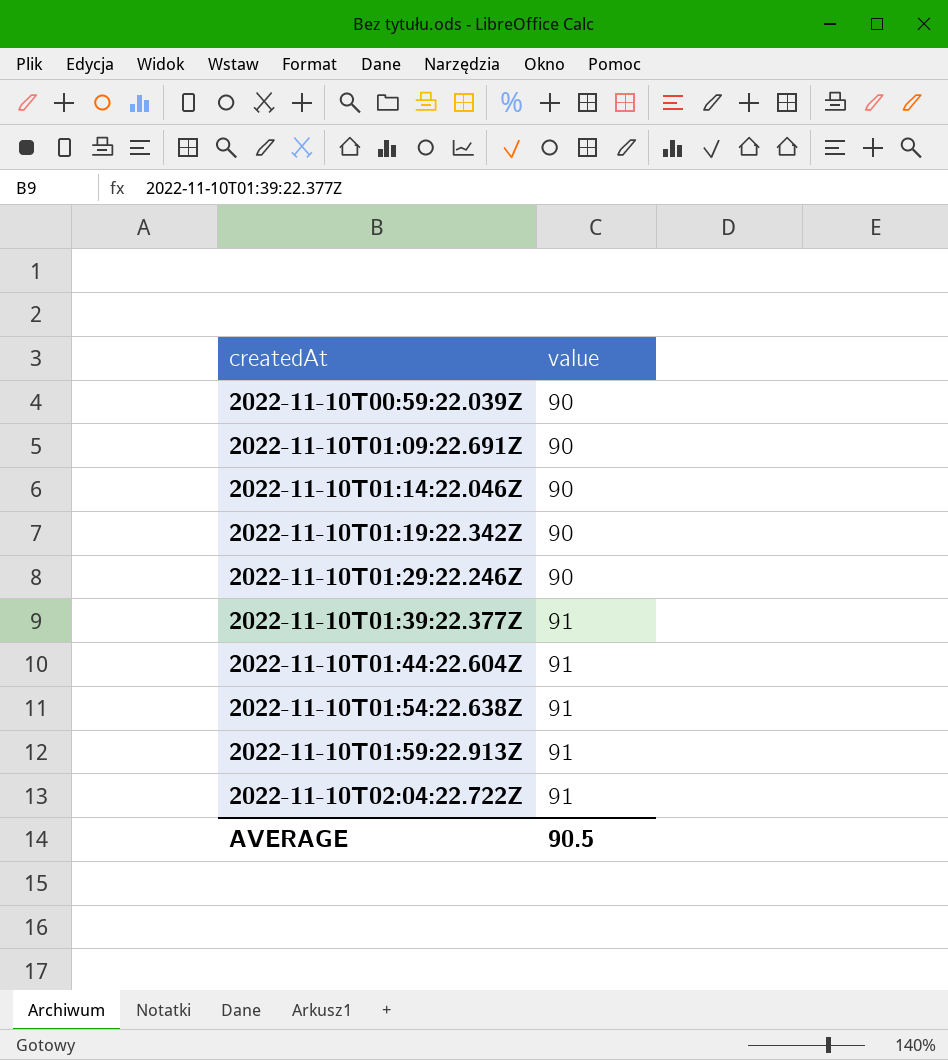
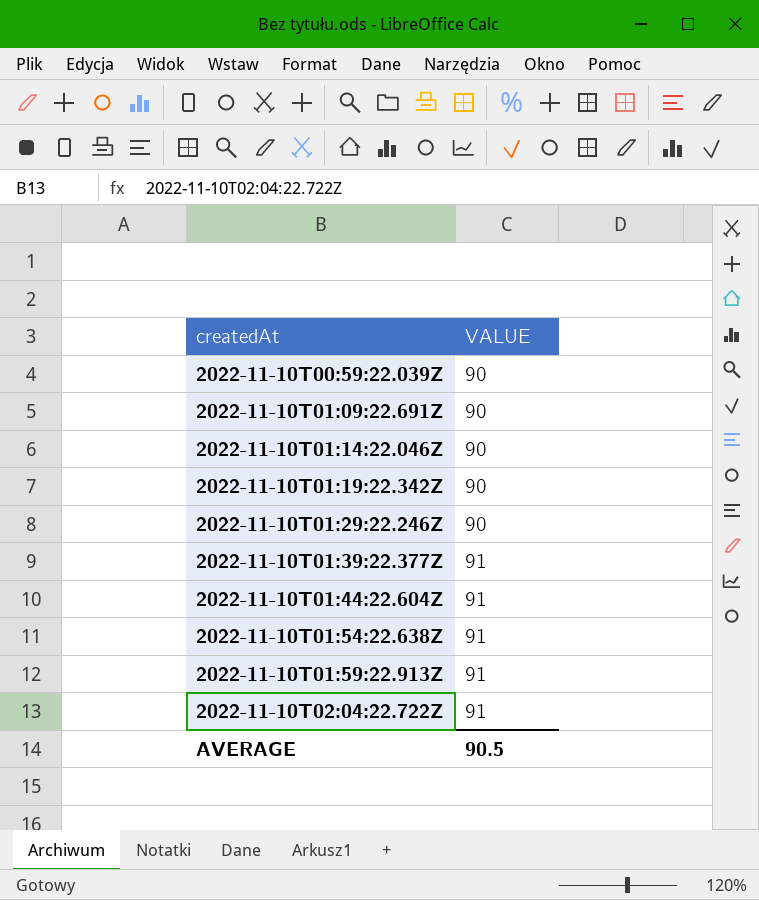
column name: value -> VALUE

